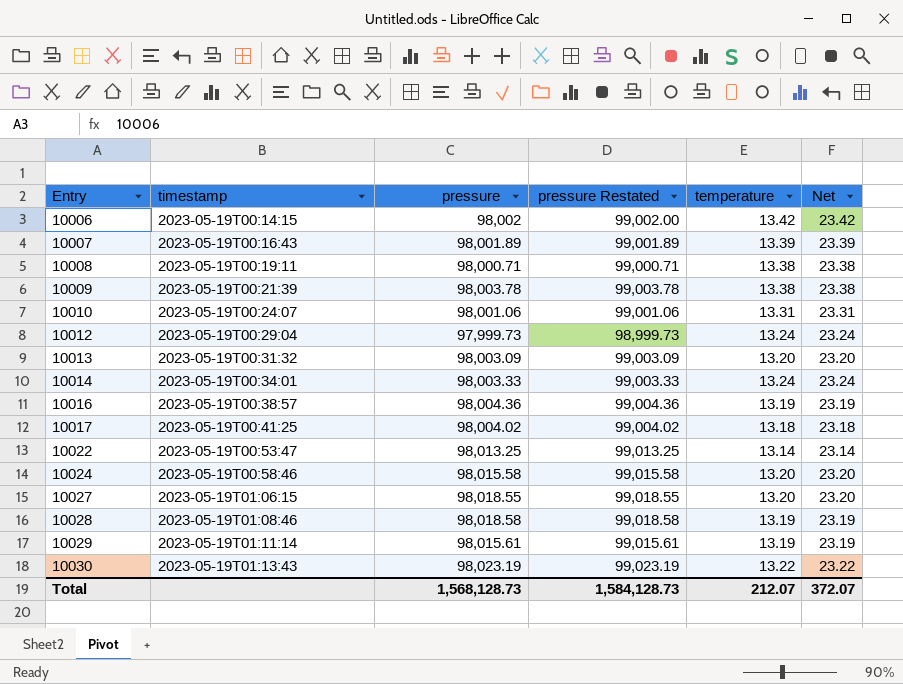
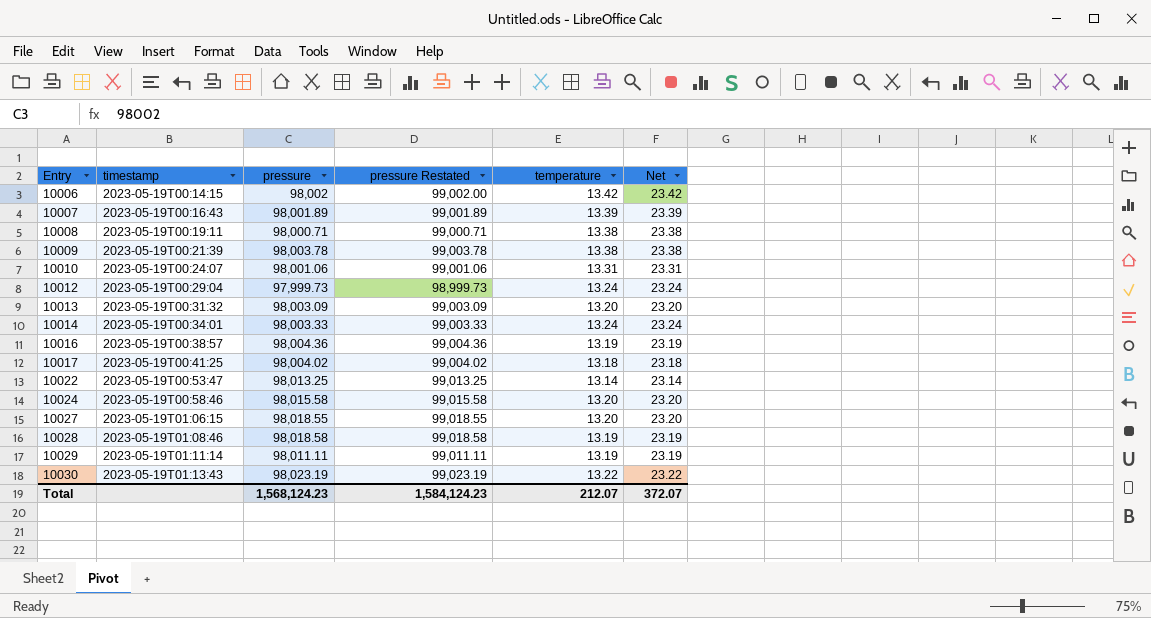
10029 | pressure: 98,015.61 -> 98,011.11
10029 | pressure Restated: 99,015.61 -> 99,011.11
Total | pressure: 1,568,128.73 -> 1,568,124.23
Total | pressure Restated: 1,584,128.73 -> 1,584,124.23

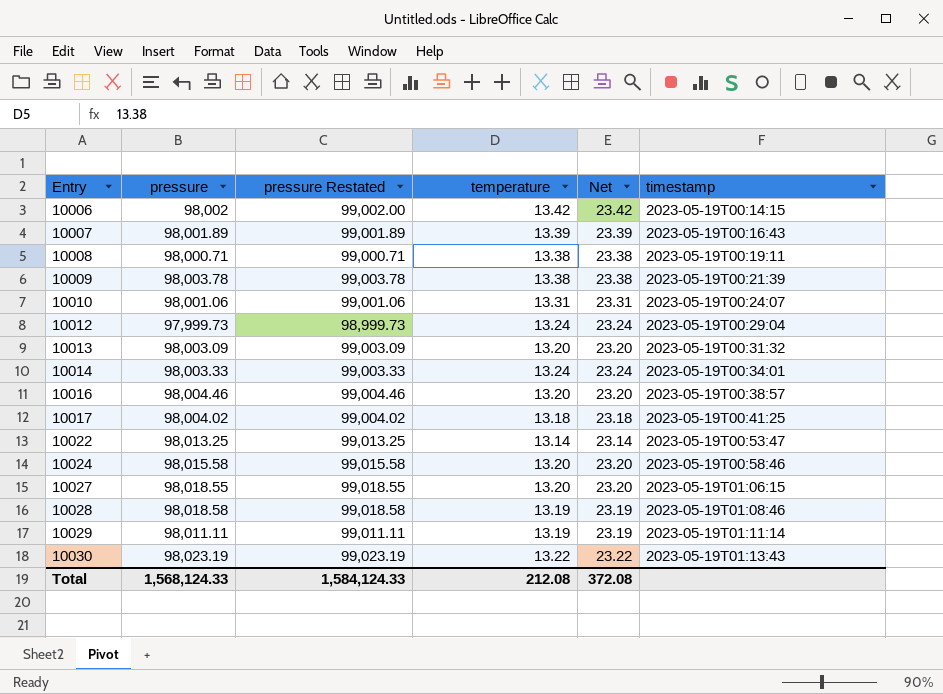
column timestamp | position: 2 -> 6
10016 | pressure: 98,004.36 -> 98,004.46
10016 | pressure Restated: 99,004.36 -> 99,004.46
10016 | temperature: 13.19 -> 13.20
10016 | Net: 23.19 -> 23.20
Total | pressure: 1,568,124.23 -> 1,568,124.33
Total | pressure Restated: 1,584,124.23 -> 1,584,124.33
Total | temperature: 212.07 -> 212.08
Total | Net: 372.07 -> 372.08

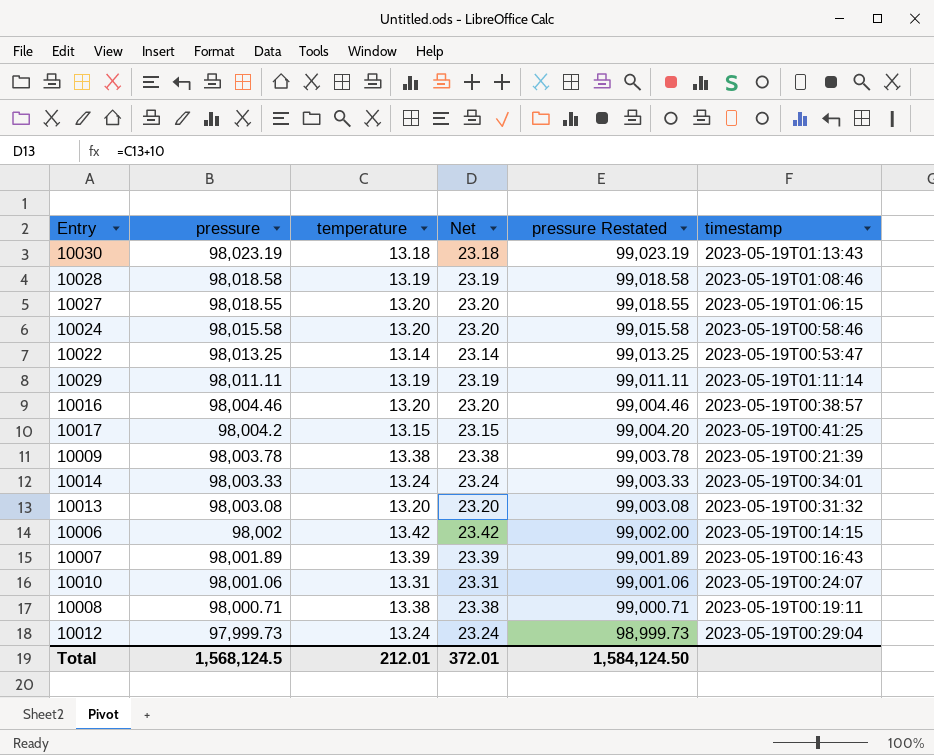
row order: Entry ascending -> pressure descending
column pressure Restated | position: 3 -> 5
10030 | temperature: 13.22 -> 13.18
10030 | Net: 23.22 -> 23.18
10017 | pressure: 98,004.02 -> 98,004.2
10017 | temperature: 13.18 -> 13.15
10017 | Net: 23.18 -> 23.15
10017 | pressure Restated: 99,004.02 -> 99,004.20
10013 | pressure: 98,003.09 -> 98,003.08
10013 | pressure Restated: 99,003.09 -> 99,003.08
Total | pressure: 1,568,124.33 -> 1,568,124.5
Total | temperature: 212.08 -> 212.01
Total | Net: 372.08 -> 372.01
Total | pressure Restated: 1,584,124.33 -> 1,584,124.50

